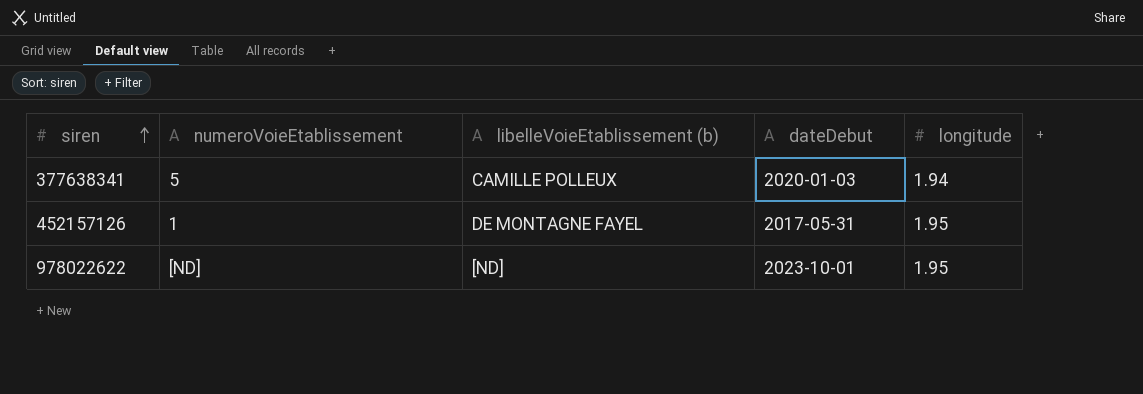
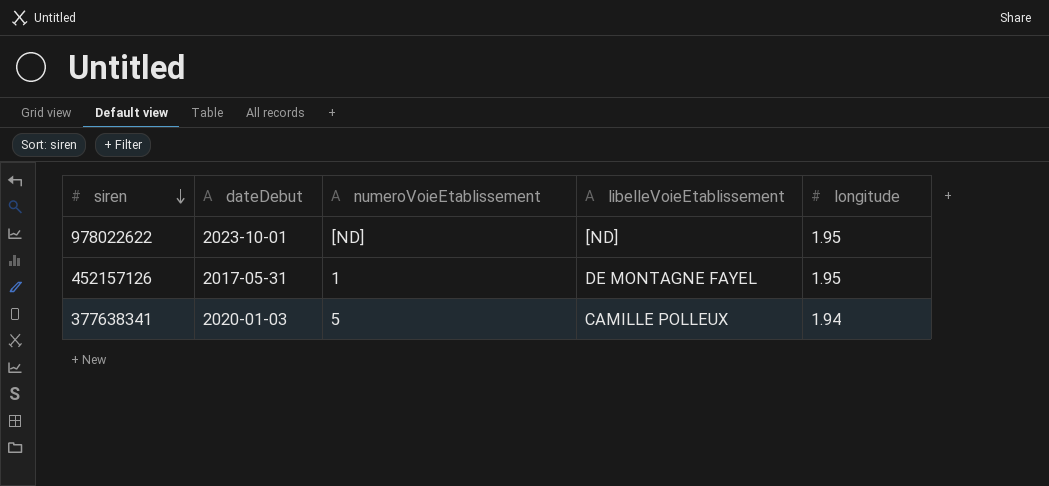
row order: siren ascending -> siren descending
column dateDebut | position: 4 -> 2
column name: libelleVoieEtablissement (b) -> libelleVoieEtablissement

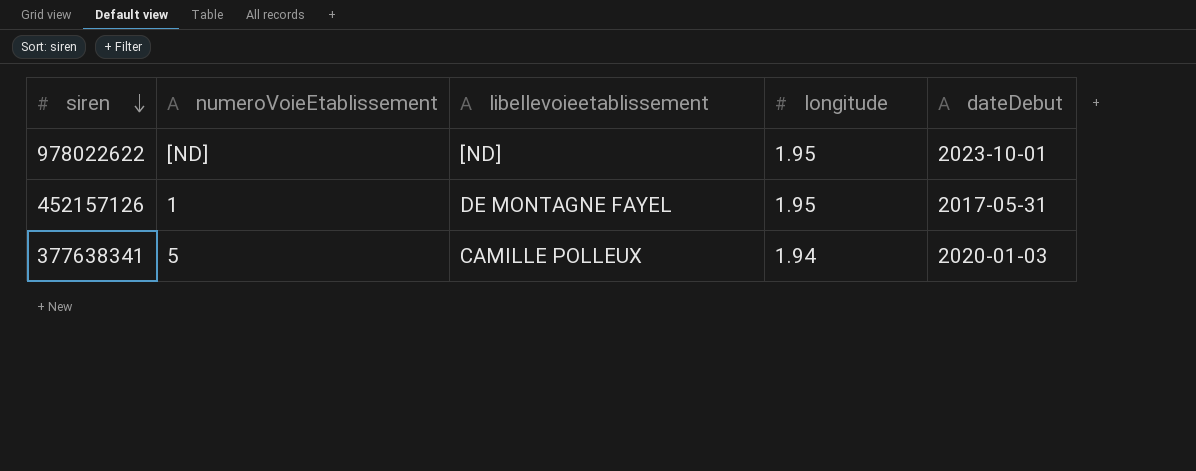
column name: libelleVoieEtablissement -> libellevoieetablissement
column dateDebut | position: 2 -> 5

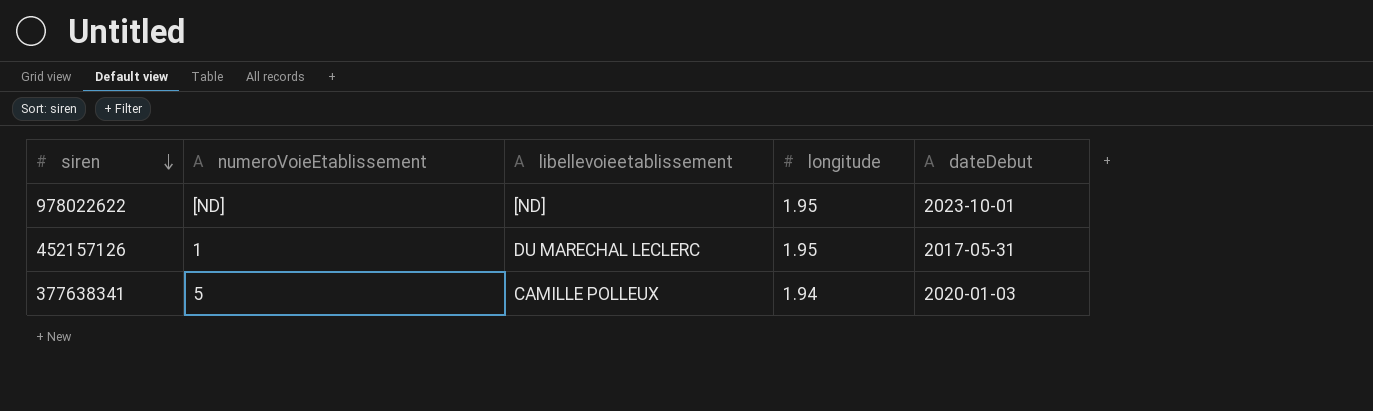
452157126 | libellevoieetablissement: DE MONTAGNE FAYEL -> DU MARECHAL LECLERC

